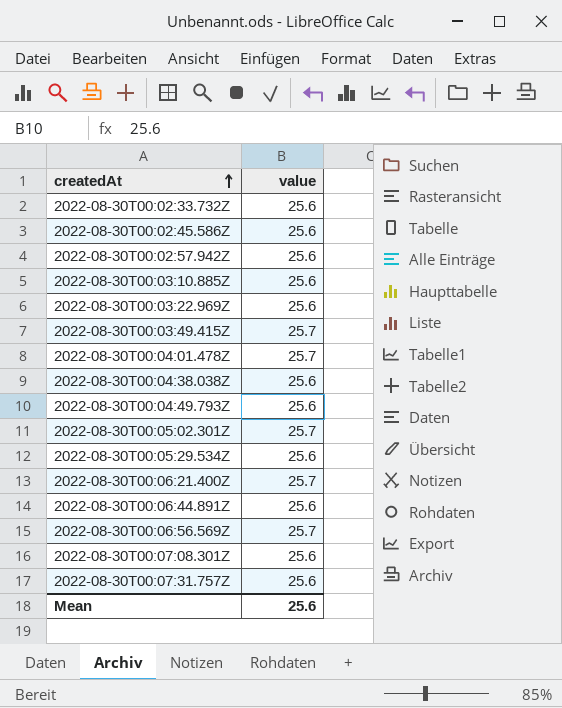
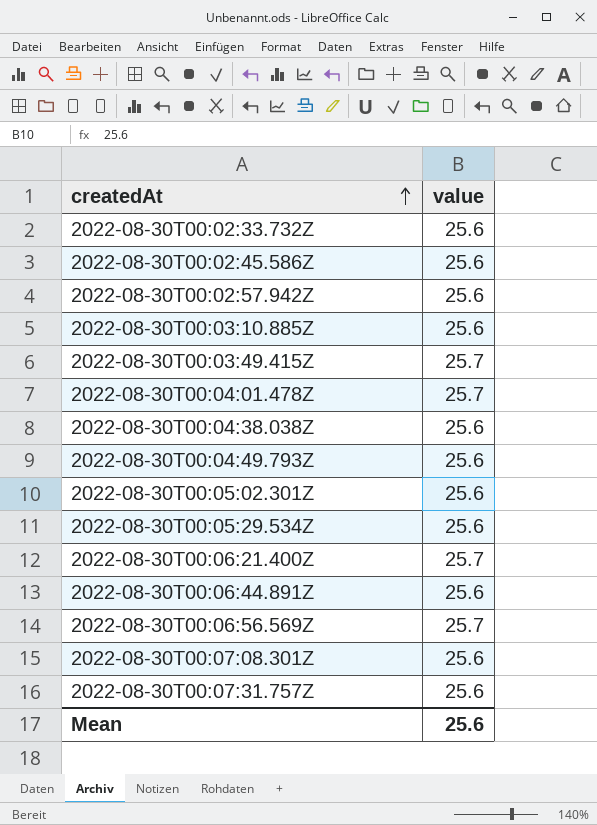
row 2022-08-30T00:03:22.969Z: 25.6 -> none
2022-08-30T00:05:02.301Z | value: 25.7 -> 25.6

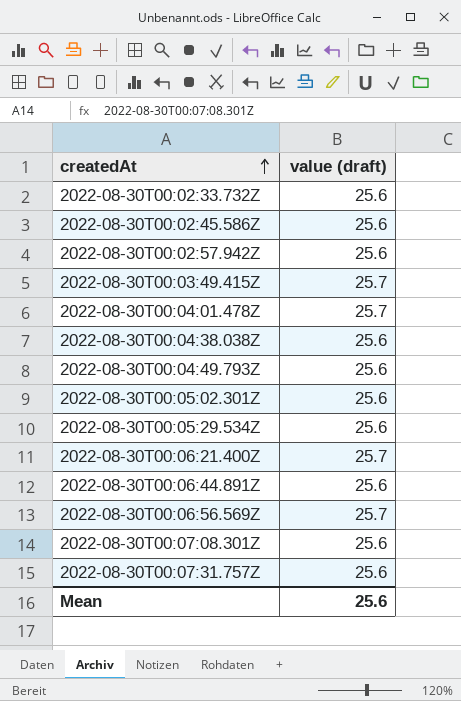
column name: value -> value (draft)
row 2022-08-30T00:03:10.885Z: 25.6 -> none

